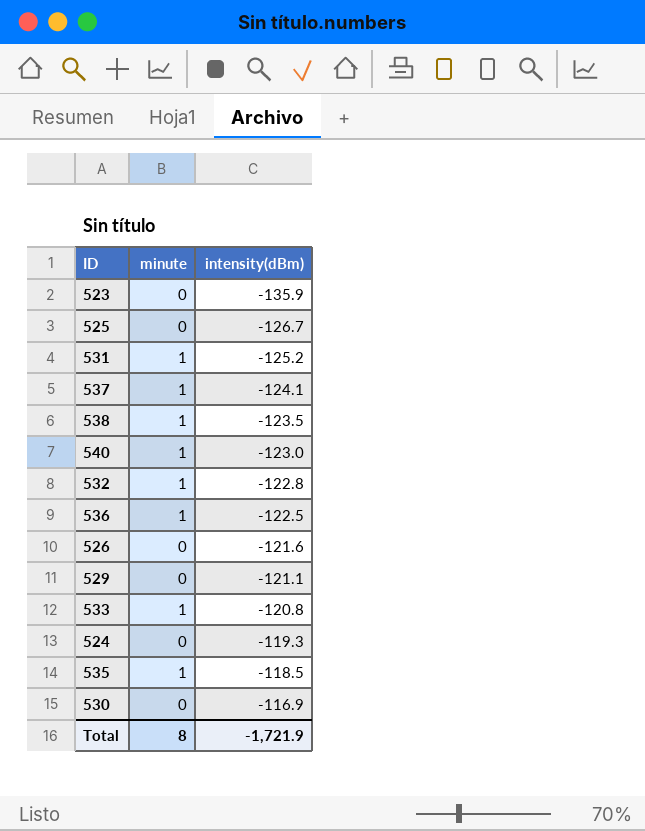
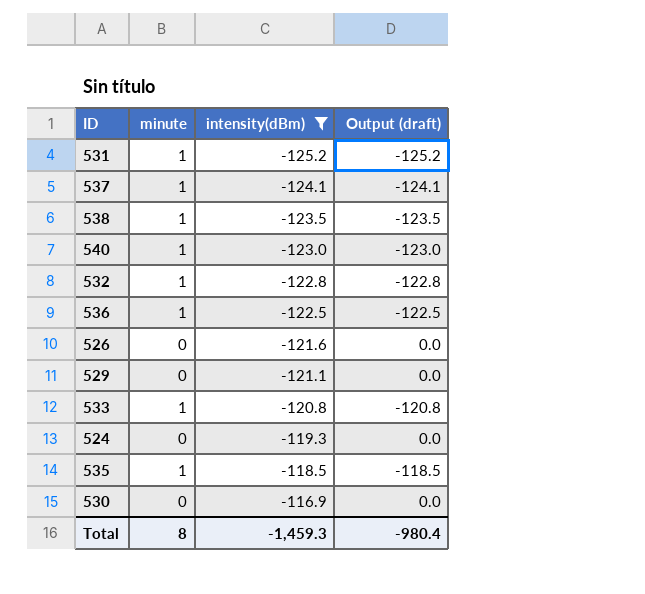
filter: none -> intensity(dBm) >= -125.2
column Output (draft) | formula: none -> [minute] * [intensity(dBm)]
Total | intensity(dBm): -1,721.9 -> -1,459.3

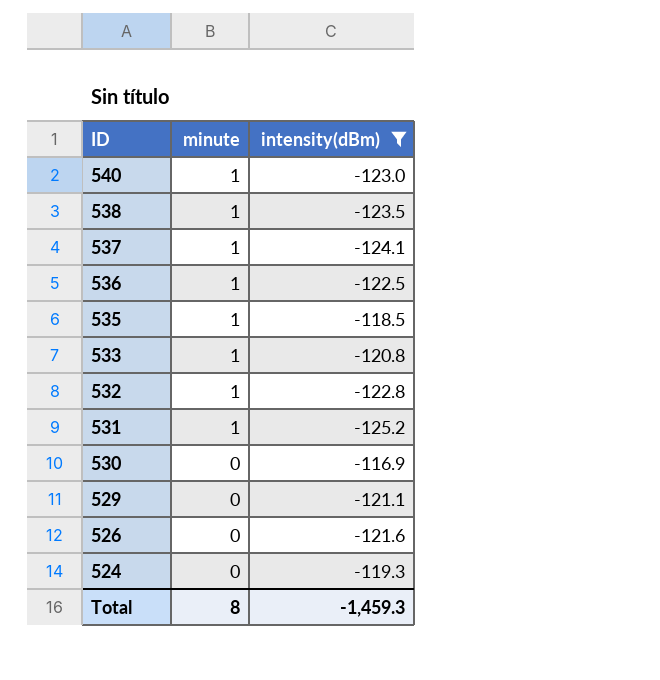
row order: intensity(dBm) ascending -> ID descending
column Output (draft) | formula: [minute] * [intensity(dBm)] -> none

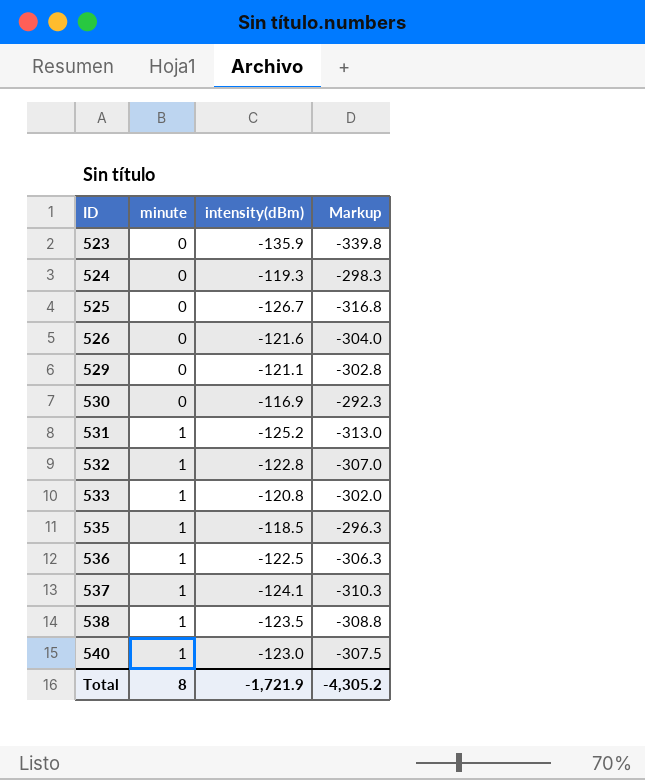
filter: intensity(dBm) >= -125.2 -> none
row order: ID descending -> ID ascending
column Markup | formula: none -> [intensity(dBm)] * 2.5
Total | intensity(dBm): -1,459.3 -> -1,721.9

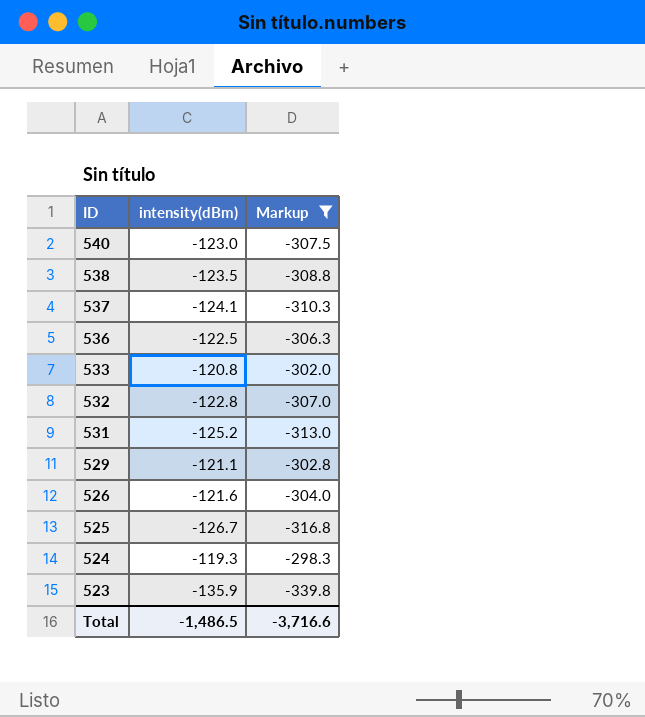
filter: none -> Markup <= -298.3
row order: ID ascending -> ID descending
column minute | position: 2 -> none
Total | intensity(dBm): -1,721.9 -> -1,486.5
Total | Markup: -4,305.2 -> -3,716.6

